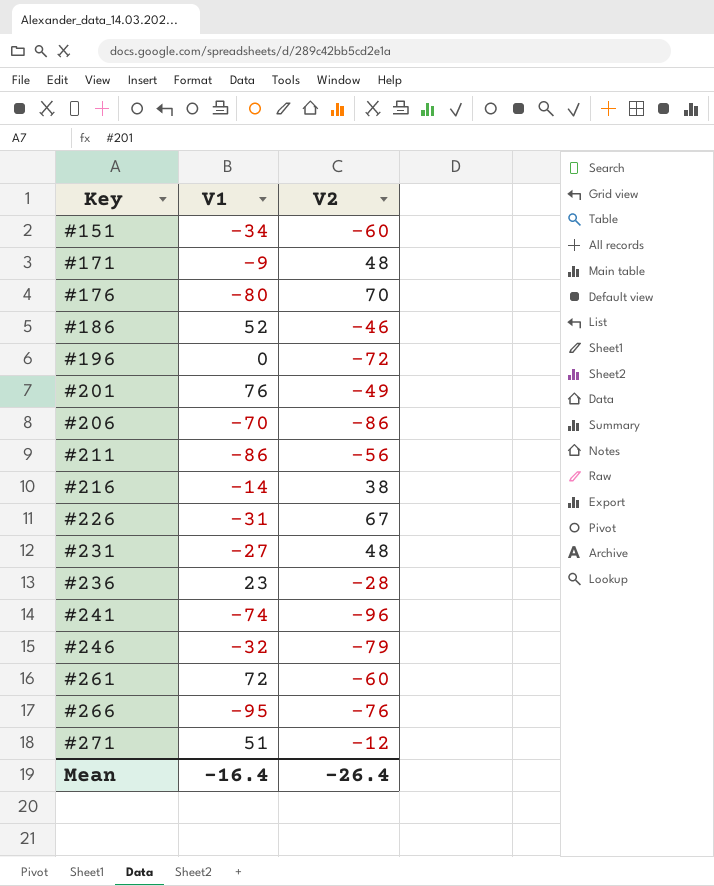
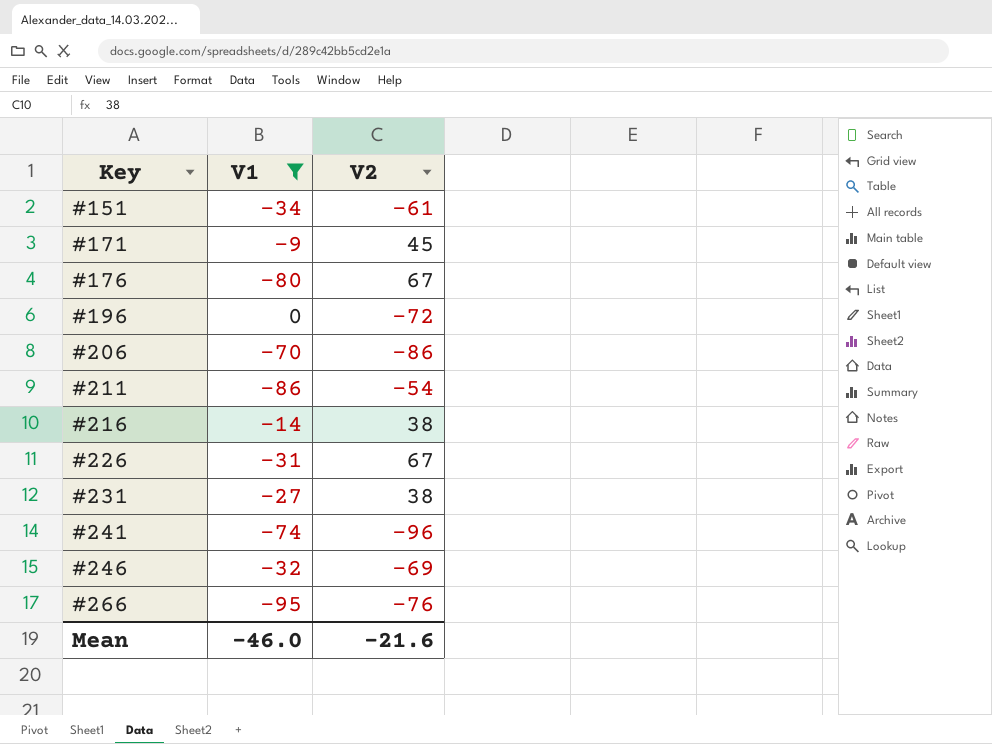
filter: none -> V1 <= 0
#151 | V2: -60 -> -61
#171 | V2: 48 -> 45
#176 | V2: 70 -> 67
#211 | V2: -56 -> -54
#231 | V2: 48 -> 38
#246 | V2: -79 -> -69
Mean | V1: -16.4 -> -46.0
Mean | V2: -26.4 -> -21.6

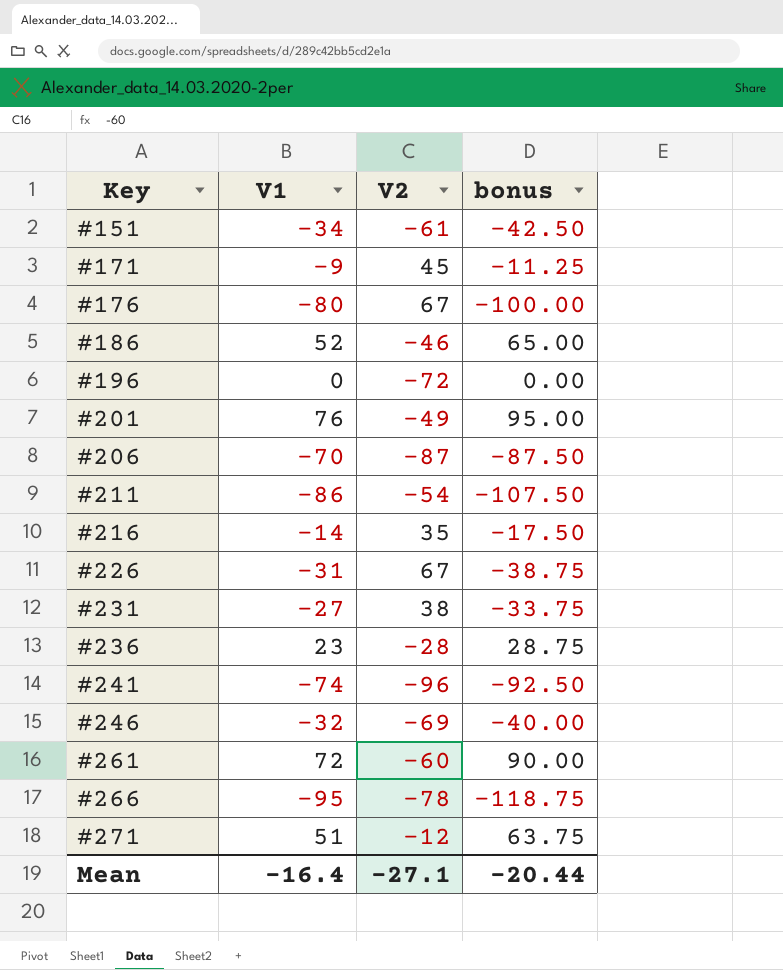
filter: V1 <= 0 -> none
column bonus | formula: none -> [V1] * 1.25
#206 | V2: -86 -> -87
#216 | V2: 38 -> 35
#266 | V2: -76 -> -78
Mean | V1: -46.0 -> -16.4
Mean | V2: -21.6 -> -27.1

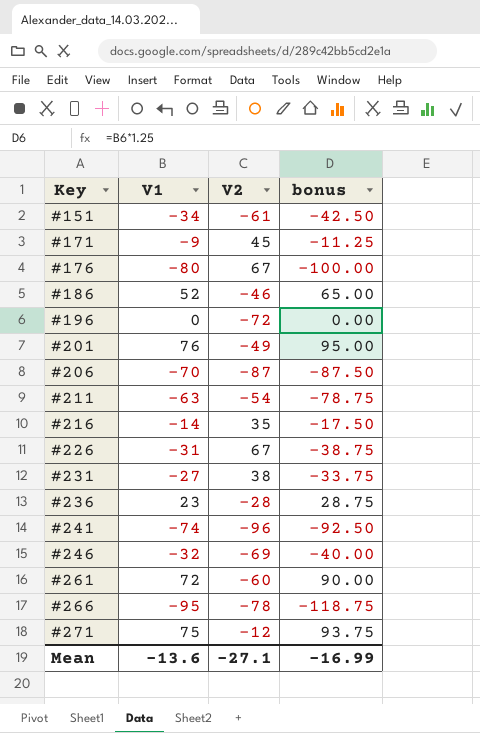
#211 | V1: -86 -> -63
#211 | bonus: -107.50 -> -78.75
#271 | V1: 51 -> 75
#271 | bonus: 63.75 -> 93.75
Mean | V1: -16.4 -> -13.6
Mean | bonus: -20.44 -> -16.99

